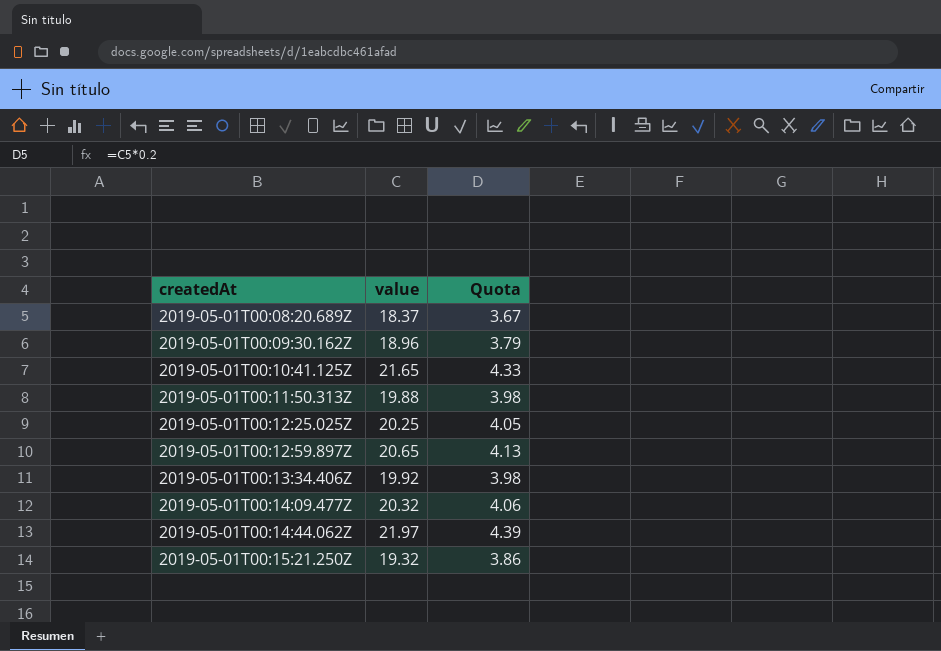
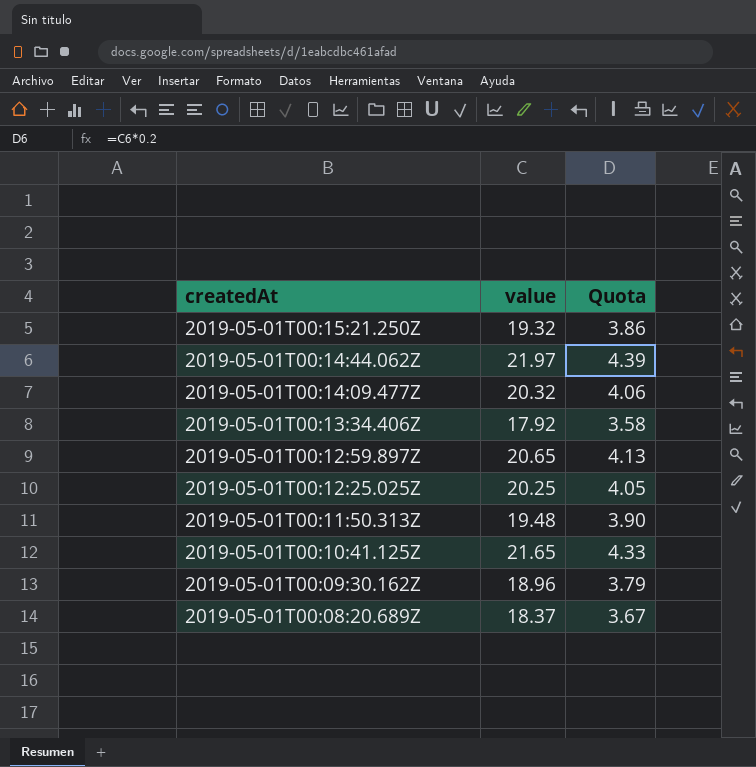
row order: createdAt ascending -> createdAt descending
2019-05-01T00:13:34.406Z | value: 19.92 -> 17.92
2019-05-01T00:13:34.406Z | Quota: 3.98 -> 3.58
2019-05-01T00:11:50.313Z | value: 19.88 -> 19.48
2019-05-01T00:11:50.313Z | Quota: 3.98 -> 3.90

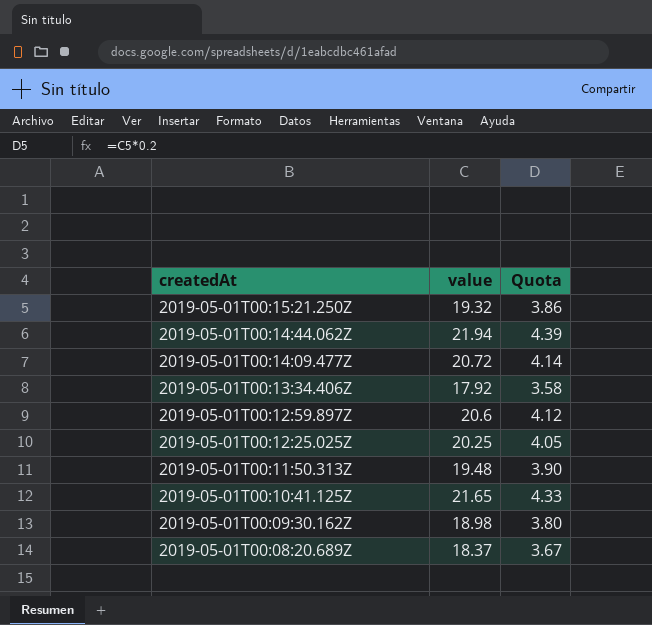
2019-05-01T00:14:44.062Z | value: 21.97 -> 21.94
2019-05-01T00:14:09.477Z | value: 20.32 -> 20.72
2019-05-01T00:14:09.477Z | Quota: 4.06 -> 4.14
2019-05-01T00:12:59.897Z | value: 20.65 -> 20.6
2019-05-01T00:12:59.897Z | Quota: 4.13 -> 4.12
2019-05-01T00:09:30.162Z | value: 18.96 -> 18.98
2019-05-01T00:09:30.162Z | Quota: 3.79 -> 3.80

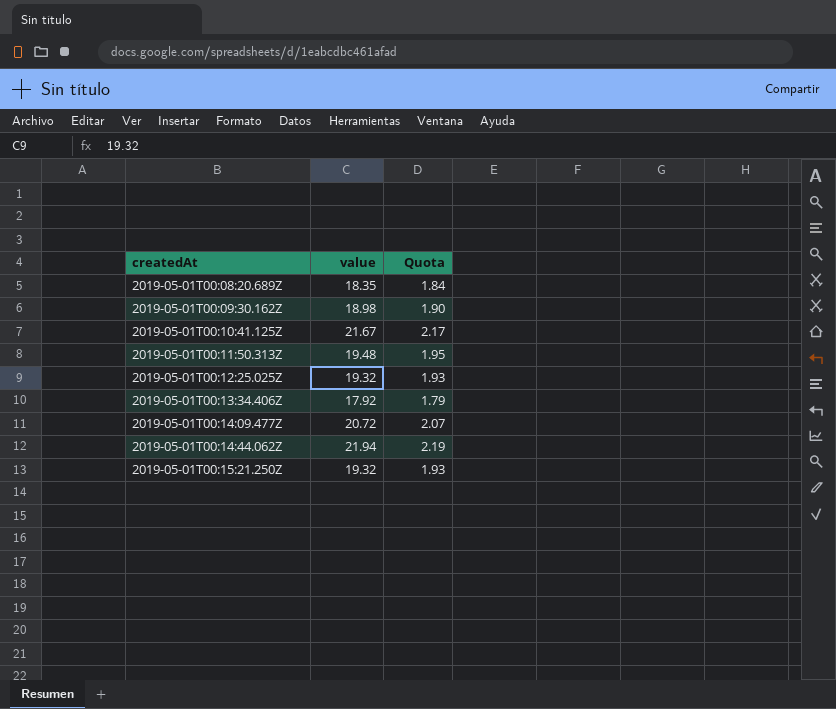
row order: createdAt descending -> createdAt ascending
column Quota | formula: [value] * 0.2 -> [value] * 0.1
row 2019-05-01T00:12:59.897Z: 20.6 | 4.12 -> none
2019-05-01T00:08:20.689Z | value: 18.37 -> 18.35
2019-05-01T00:10:41.125Z | value: 21.65 -> 21.67
2019-05-01T00:12:25.025Z | value: 20.25 -> 19.32

